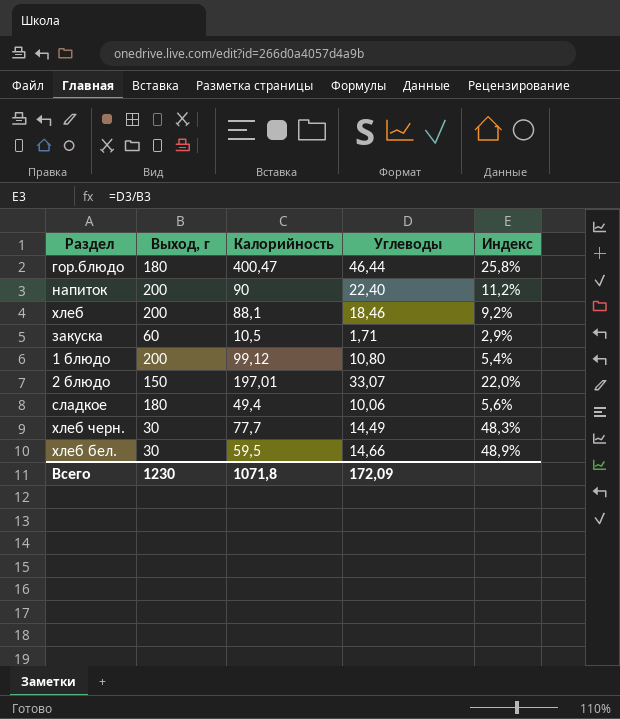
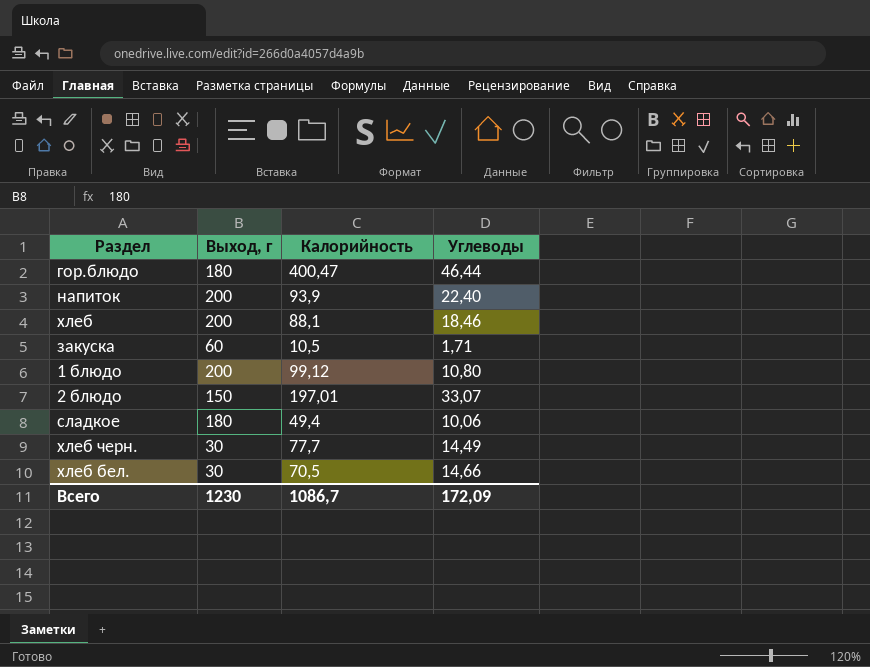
column Индекс | formula: [Углеводы] / [Выход, г] -> none
напиток | Калорийность: 90 -> 93,9
хлеб бел. | Калорийность: 59,5 -> 70,5
Всего | Калорийность: 1071,8 -> 1086,7

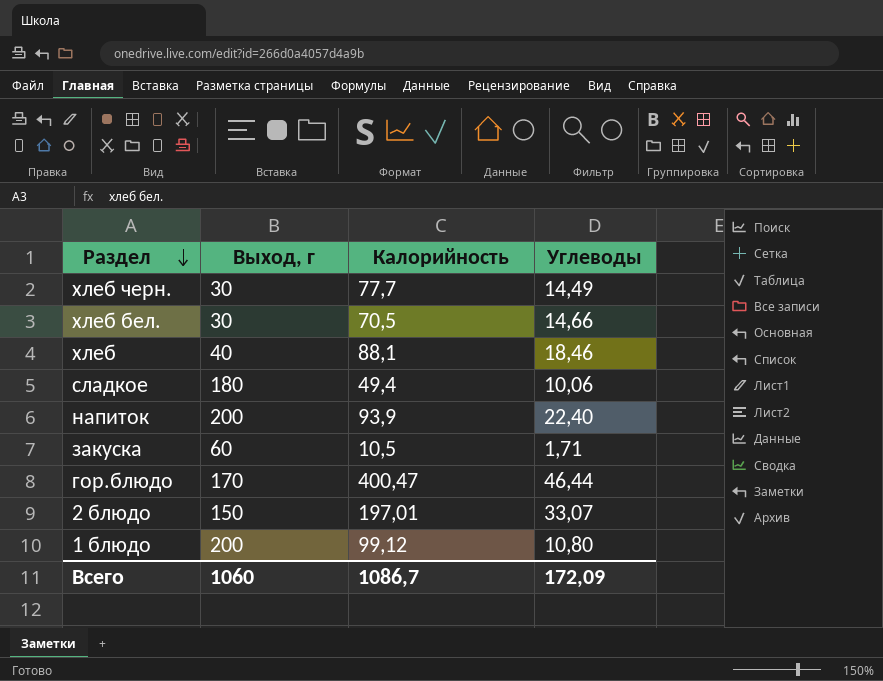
row order: none -> Раздел descending
хлеб | Выход, г: 200 -> 40
гор.блюдо | Выход, г: 180 -> 170
Всего | Выход, г: 1230 -> 1060

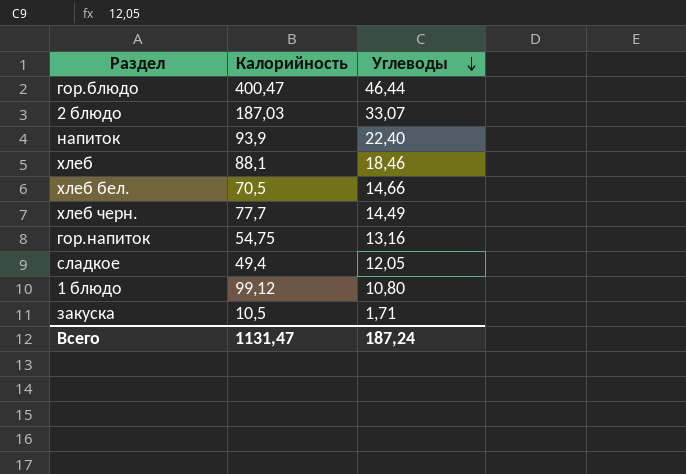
row order: Раздел descending -> Углеводы descending
column Выход, г | position: 2 -> none
2 блюдо | Калорийность: 197,01 -> 187,03
row гор.напиток: none -> 54,75 | 13,16
сладкое | Углеводы: 10,06 -> 12,05
Всего | Калорийность: 1086,7 -> 1131,47
Всего | Углеводы: 172,09 -> 187,24

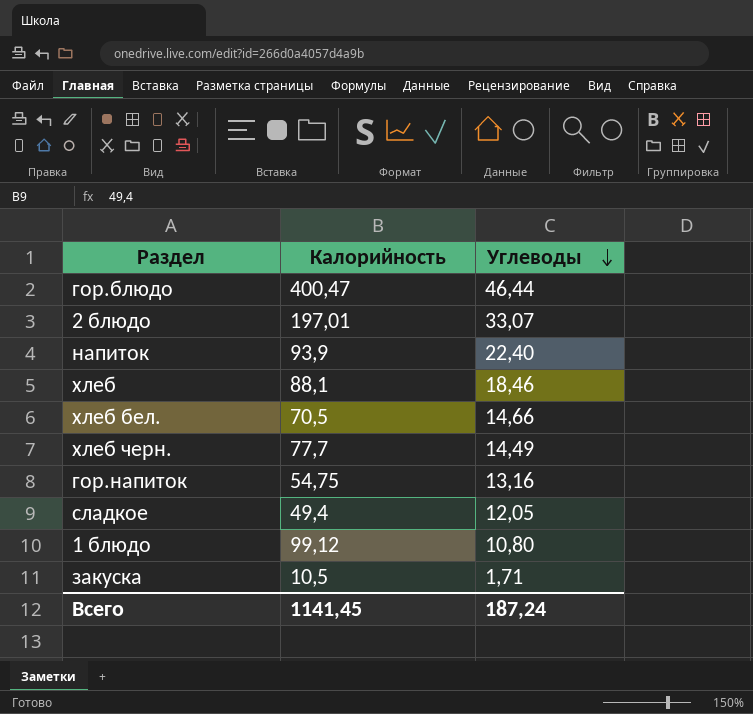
2 блюдо | Калорийность: 187,03 -> 197,01
Всего | Калорийность: 1131,47 -> 1141,45

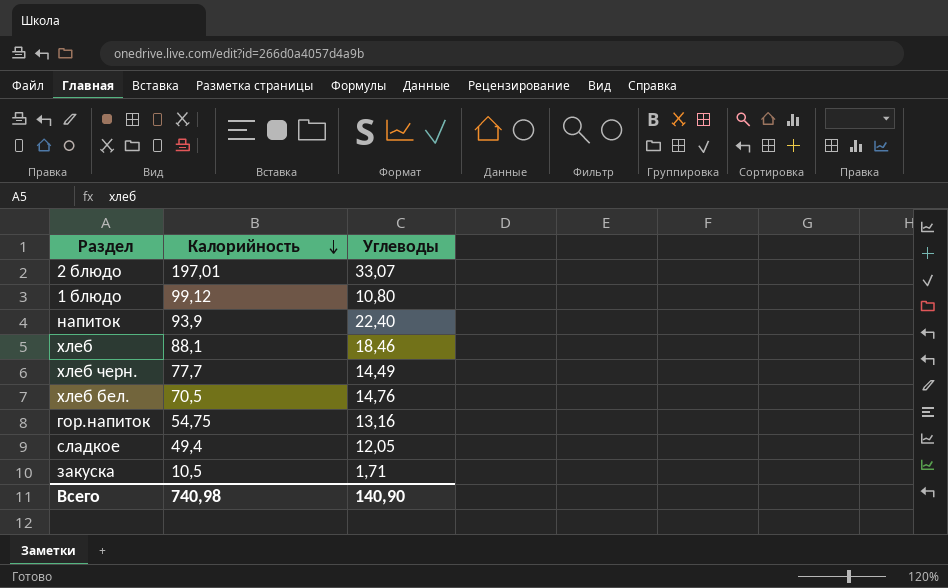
row order: Углеводы descending -> Калорийность descending
row гор.блюдо: 400,47 | 46,44 -> none
хлеб бел. | Углеводы: 14,66 -> 14,76
Всего | Калорийность: 1141,45 -> 740,98
Всего | Углеводы: 187,24 -> 140,90

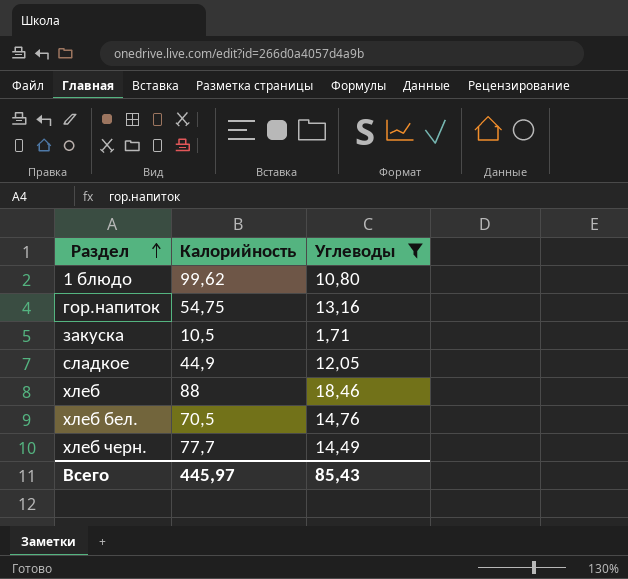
filter: none -> Углеводы <= 18,46
row order: Калорийность descending -> Раздел ascending
1 блюдо | Калорийность: 99,12 -> 99,62
сладкое | Калорийность: 49,4 -> 44,9
хлеб | Калорийность: 88,1 -> 88
Всего | Калорийность: 740,98 -> 445,97
Всего | Углеводы: 140,90 -> 85,43

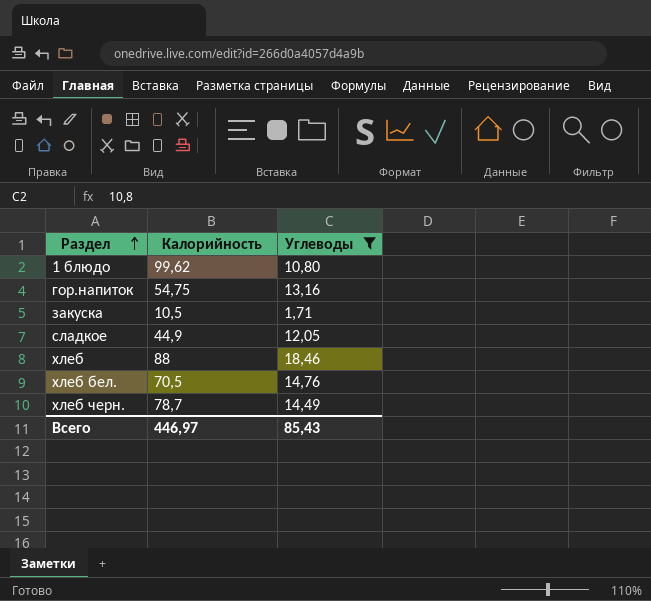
хлеб черн. | Калорийность: 77,7 -> 78,7
Всего | Калорийность: 445,97 -> 446,97

